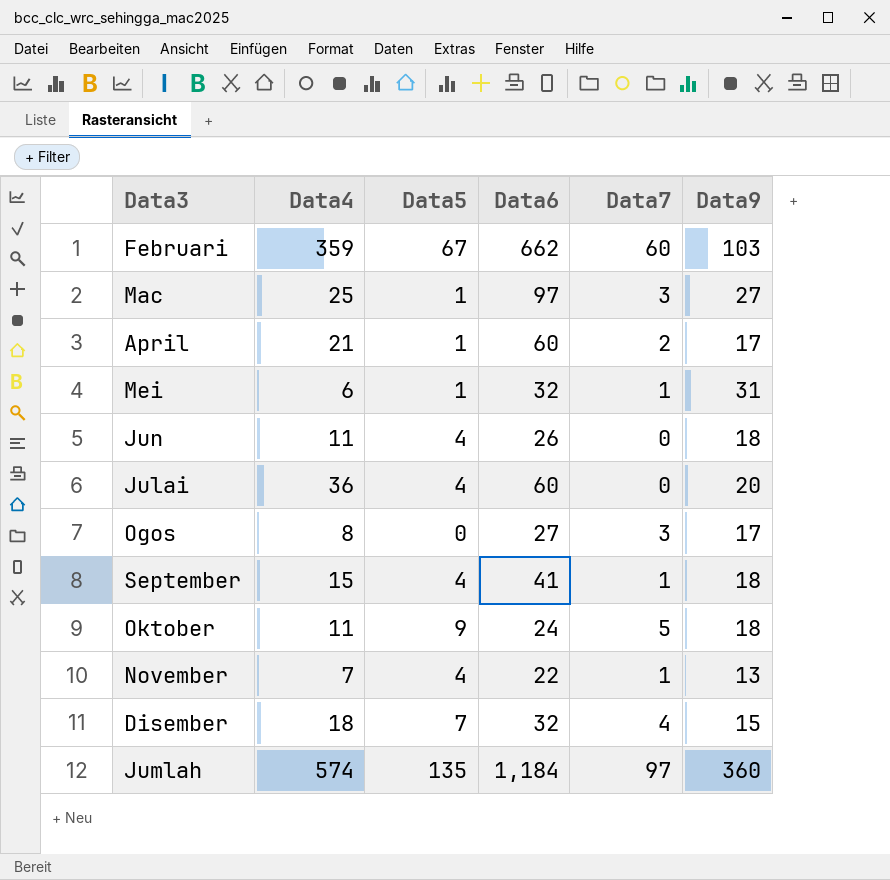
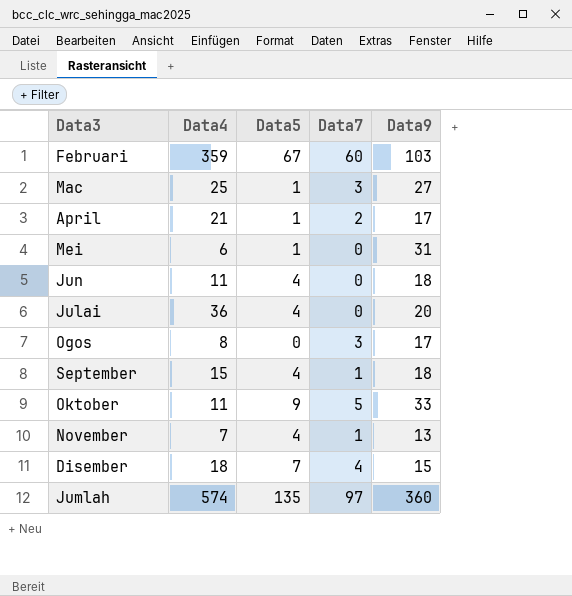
column Data6 | position: 4 -> none
Mei | Data7: 1 -> 0
Oktober | Data9: 18 -> 33

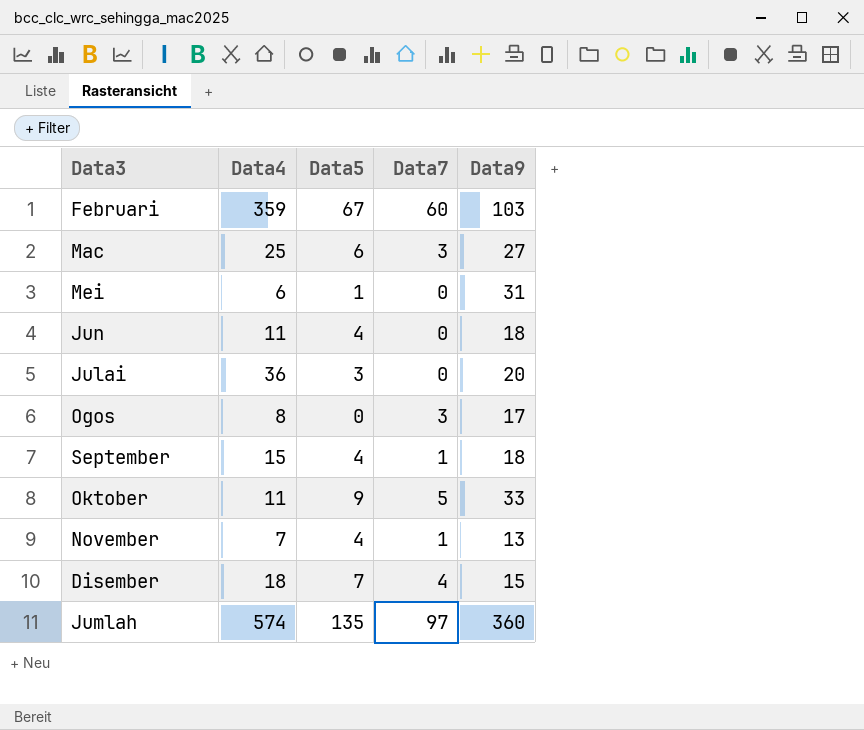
row April: 21 | 1 | 2 | 17 -> none
Mac | Data5: 1 -> 6
Julai | Data5: 4 -> 3

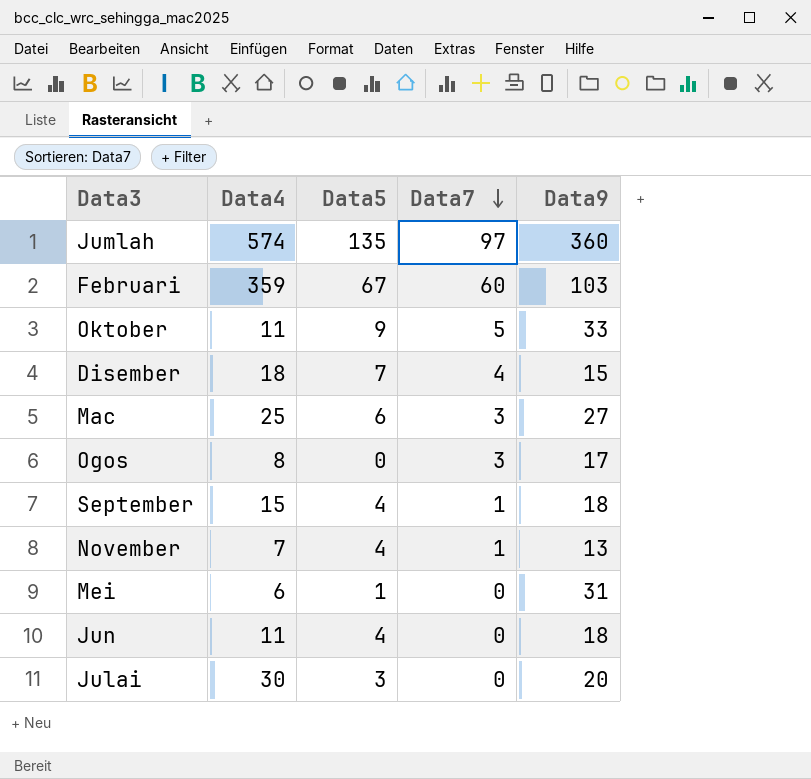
row order: none -> Data7 descending
Julai | Data4: 36 -> 30

